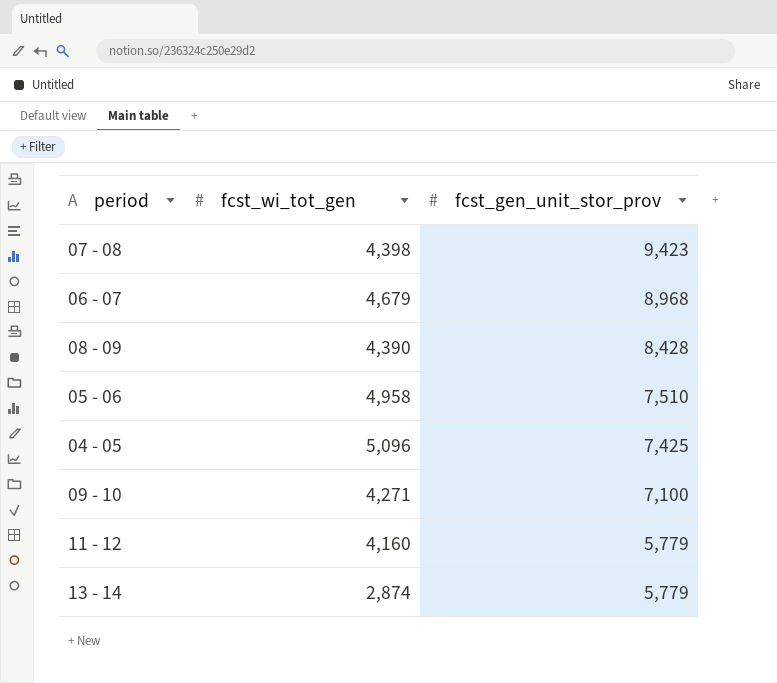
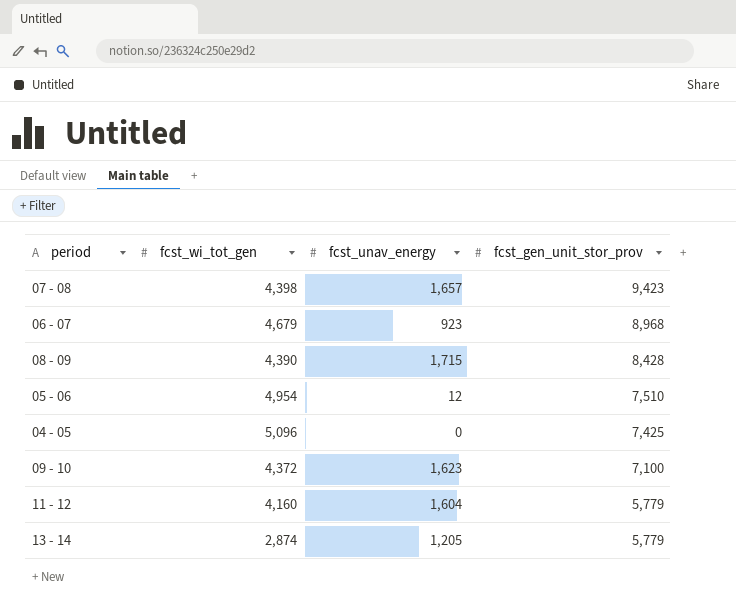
column fcst_unav_energy | position: none -> 3
05 - 06 | fcst_wi_tot_gen: 4,958 -> 4,954
09 - 10 | fcst_wi_tot_gen: 4,271 -> 4,372

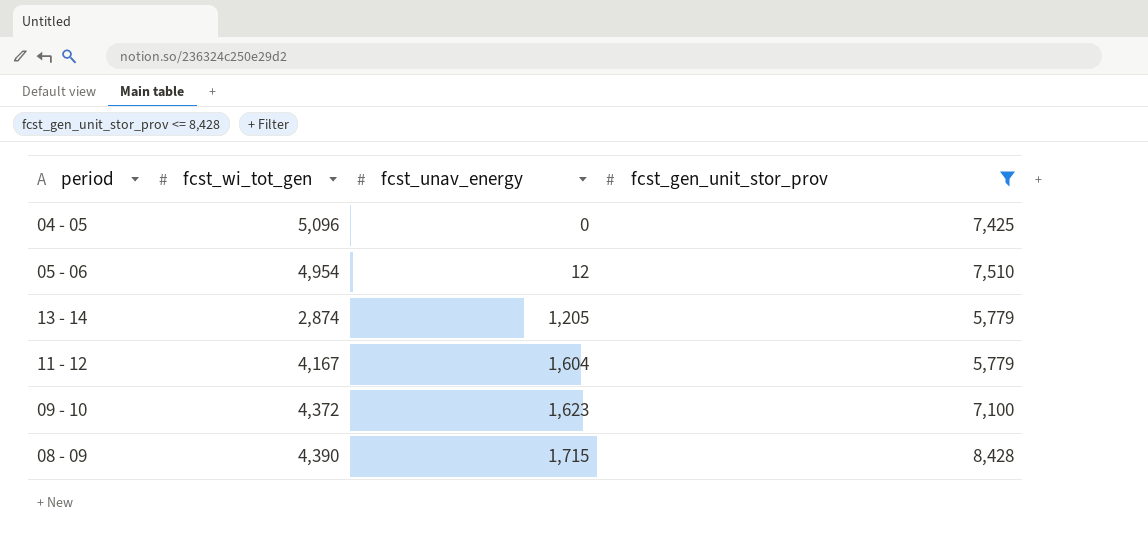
filter: none -> fcst_gen_unit_stor_prov <= 8,428
row order: fcst_gen_unit_stor_prov descending -> fcst_unav_energy ascending
11 - 12 | fcst_wi_tot_gen: 4,160 -> 4,167

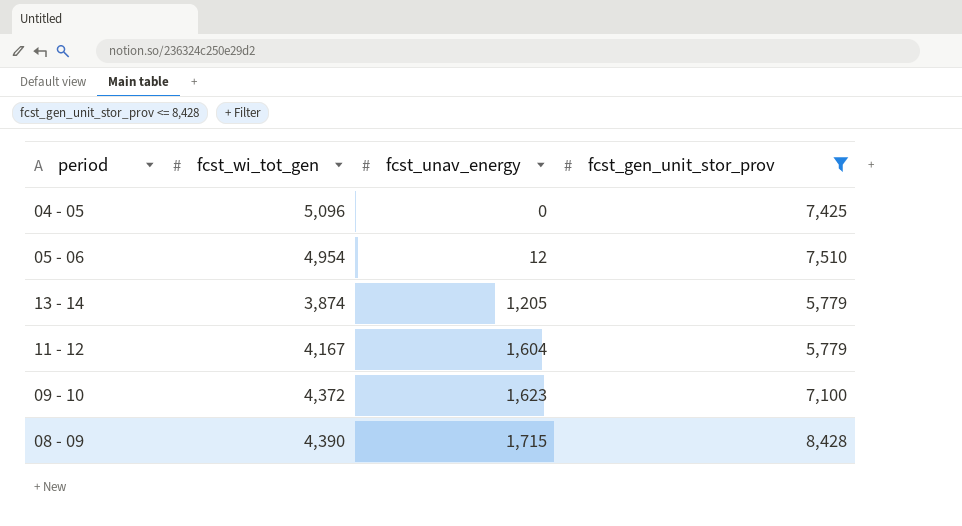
13 - 14 | fcst_wi_tot_gen: 2,874 -> 3,874

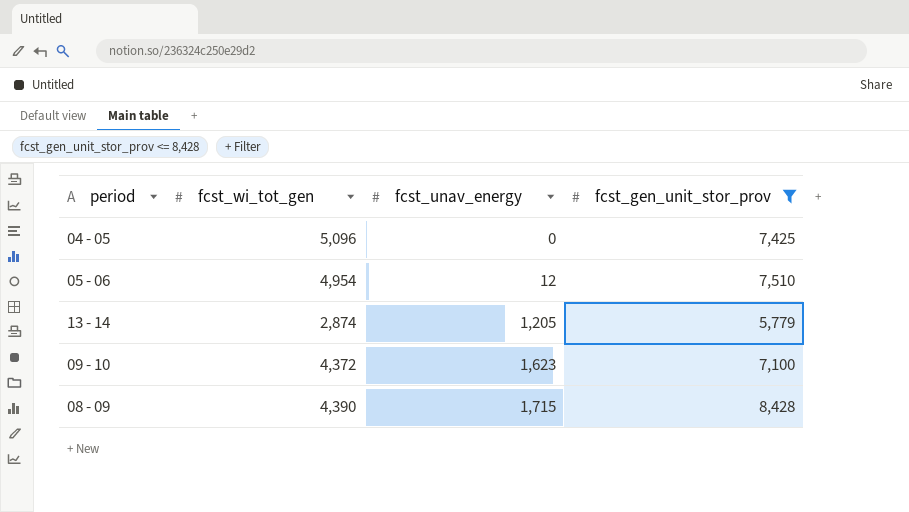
row 11 - 12: 4,167 | 1,604 | 5,779 -> none
13 - 14 | fcst_wi_tot_gen: 3,874 -> 2,874

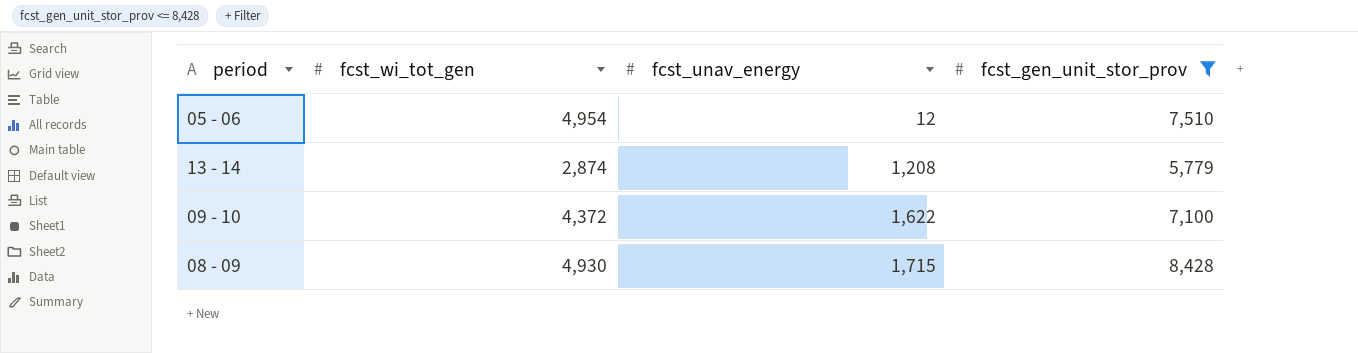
row 04 - 05: 5,096 | 0 | 7,425 -> none
13 - 14 | fcst_unav_energy: 1,205 -> 1,208
09 - 10 | fcst_unav_energy: 1,623 -> 1,622
08 - 09 | fcst_wi_tot_gen: 4,390 -> 4,930

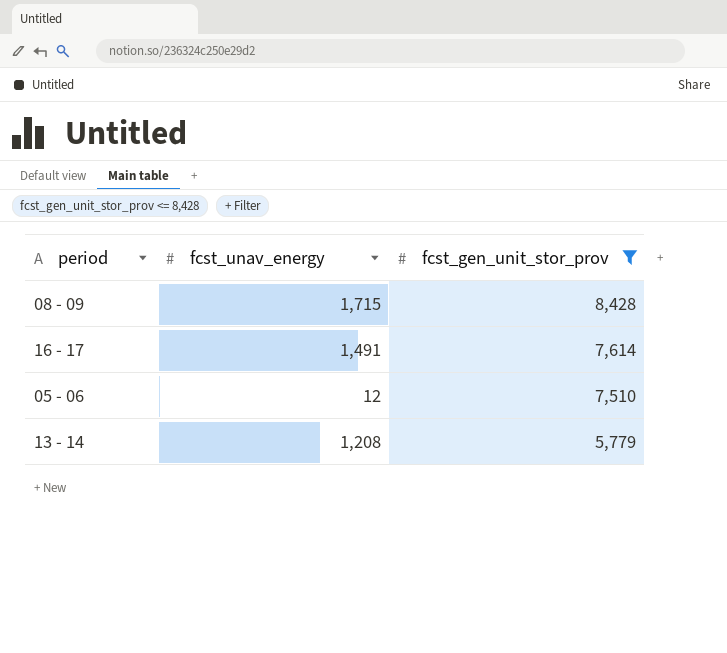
row order: fcst_unav_energy ascending -> fcst_gen_unit_stor_prov descending
column fcst_wi_tot_gen | position: 2 -> none
row 09 - 10: 4,372 | 1,622 | 7,100 -> none
row 16 - 17: none -> 1,491 | 7,614

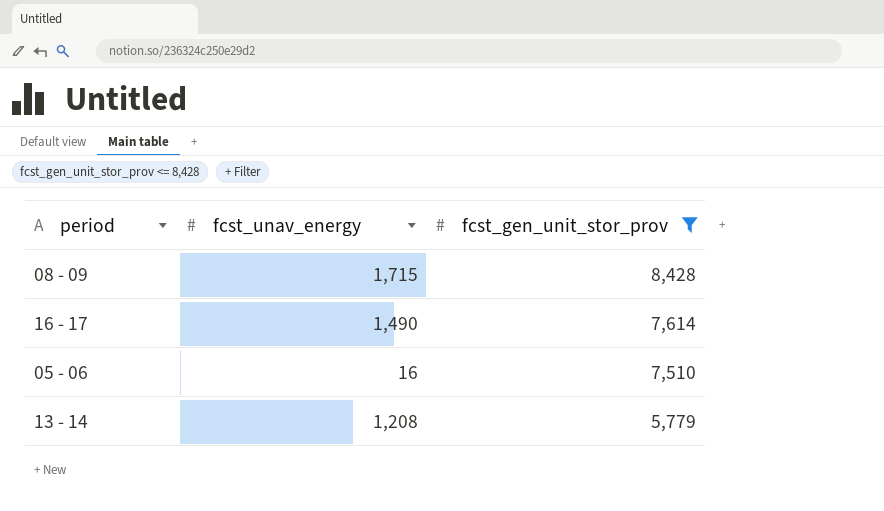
16 - 17 | fcst_unav_energy: 1,491 -> 1,490
05 - 06 | fcst_unav_energy: 12 -> 16

